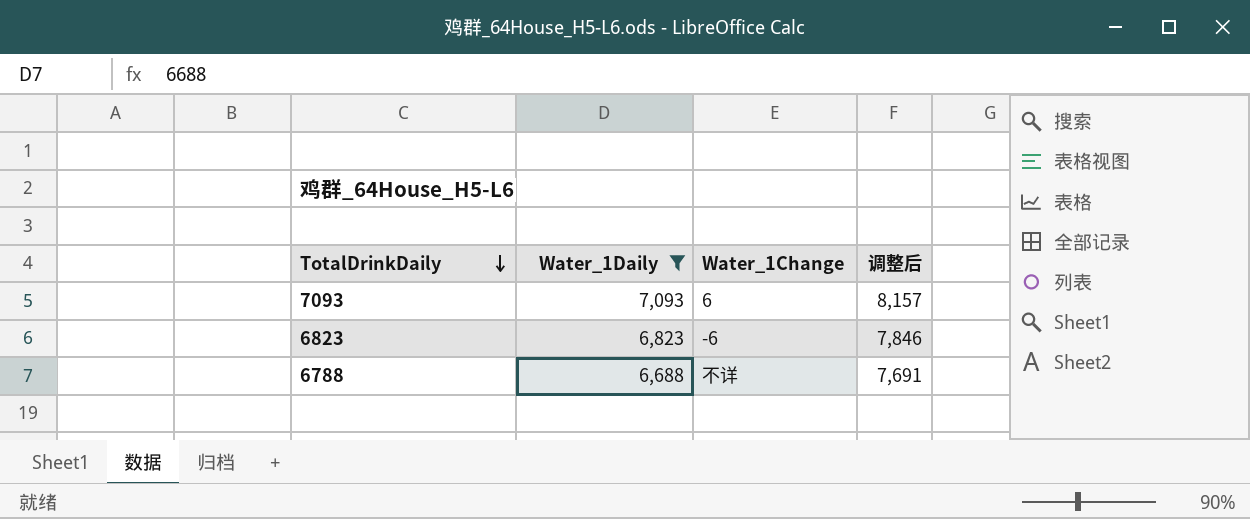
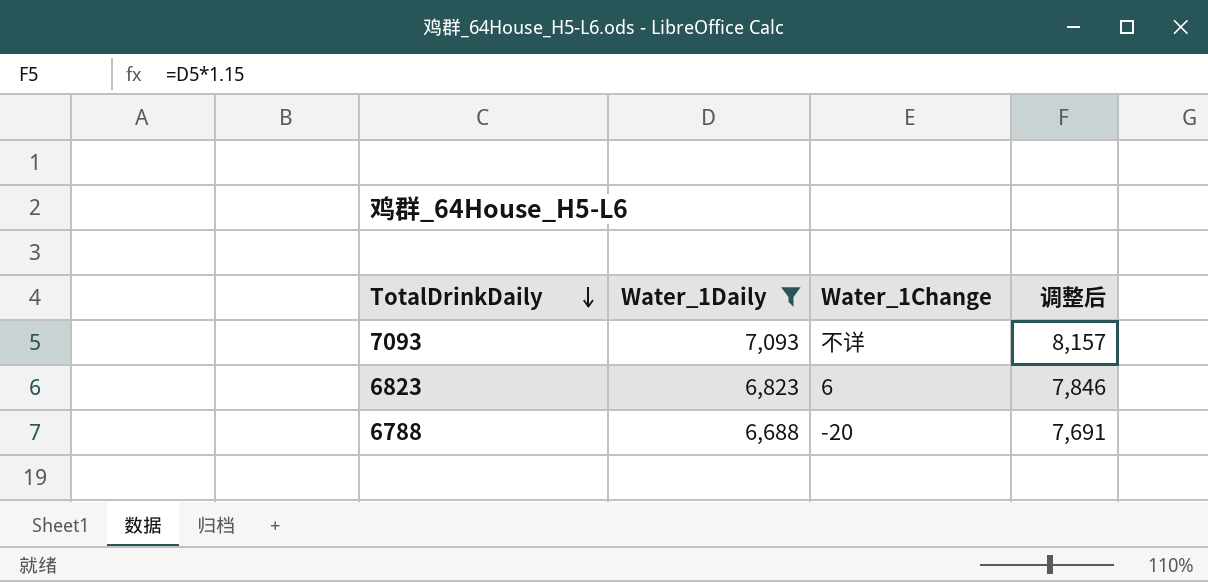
7093 | Water_1Change: 6 -> 不详
6823 | Water_1Change: -6 -> 6
6788 | Water_1Change: 不详 -> -20

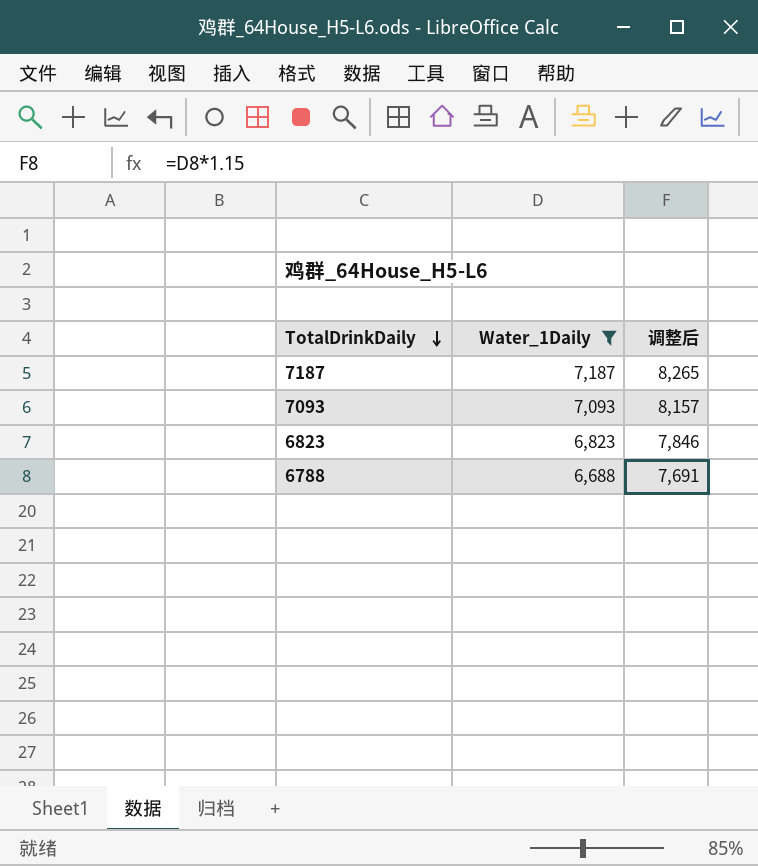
column Water_1Change | position: 3 -> none
row 7187: none -> 7,187 | 8,265

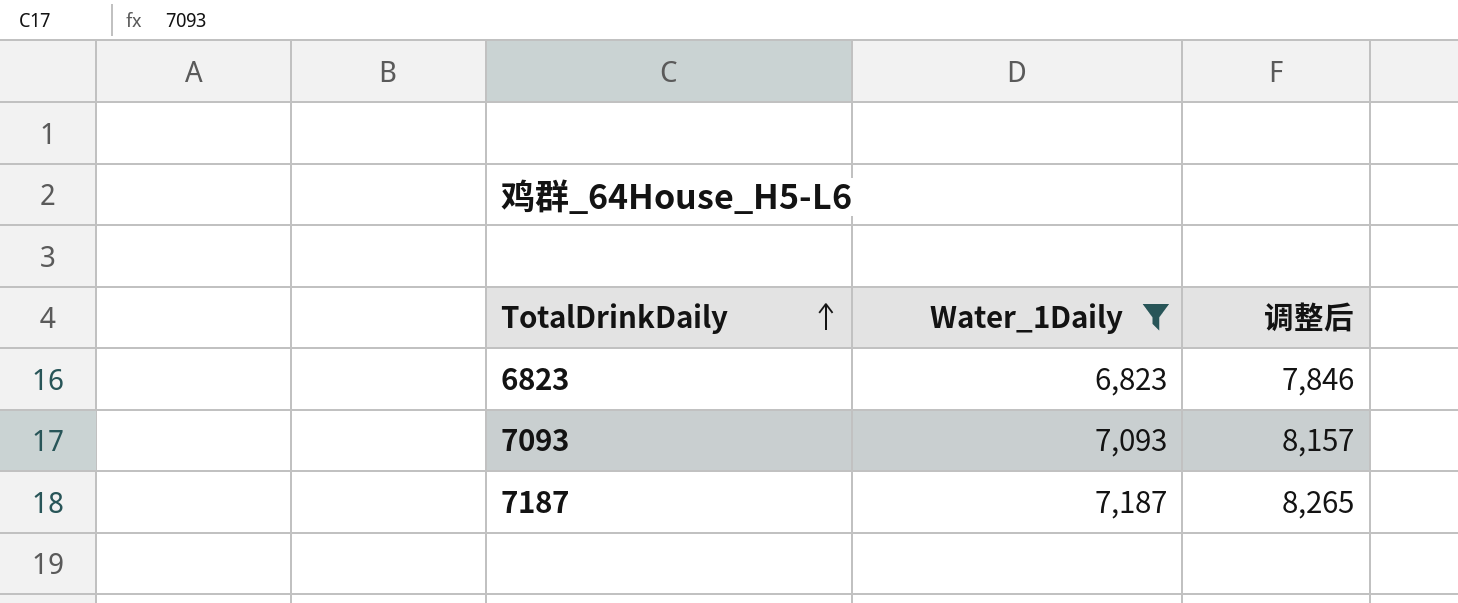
row order: TotalDrinkDaily descending -> TotalDrinkDaily ascending
row 6788: 6,688 | 7,691 -> none

